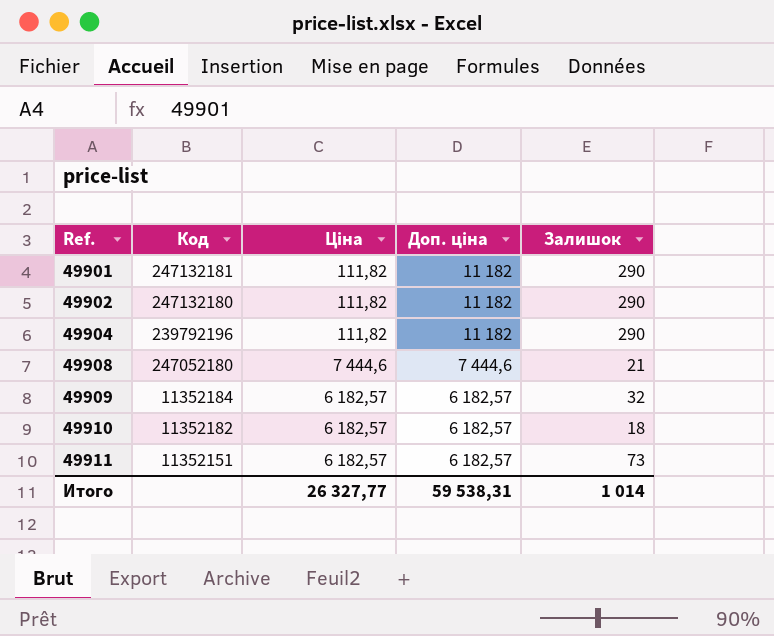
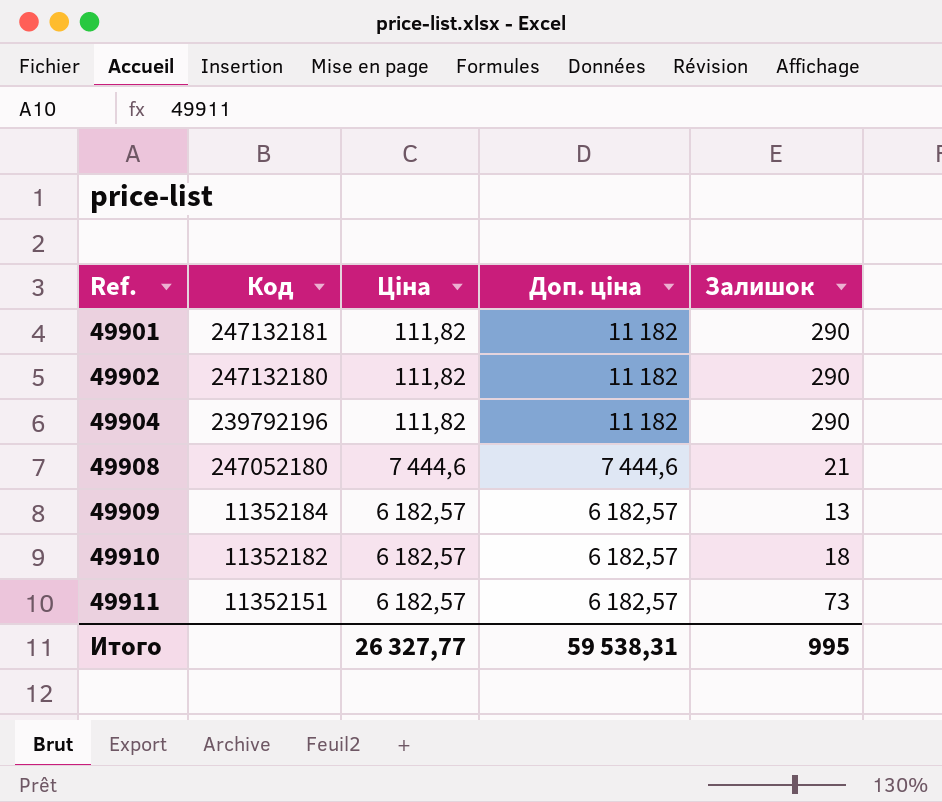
49909 | Залишок: 32 -> 13
Итого | Залишок: 1 014 -> 995

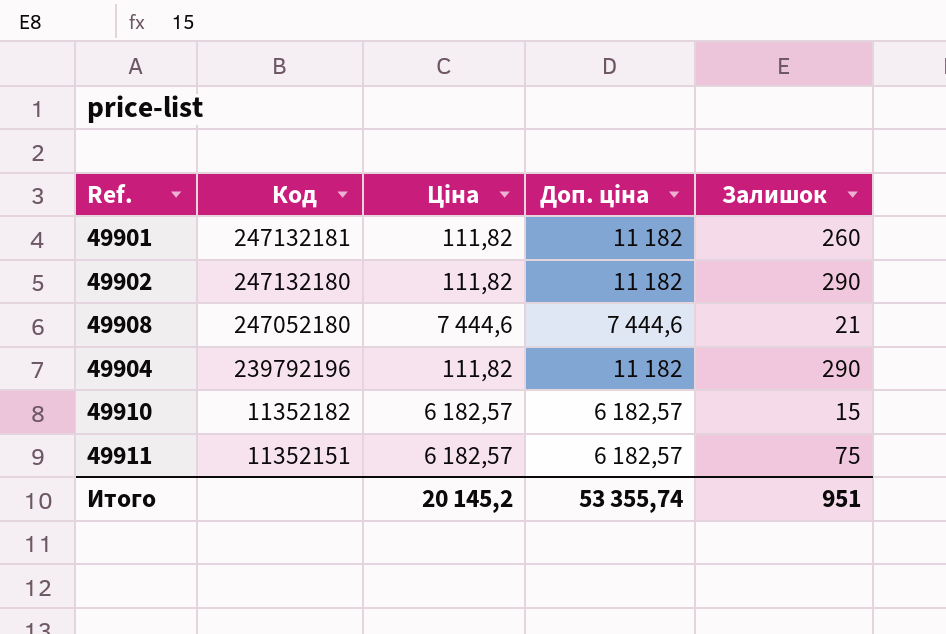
row order: Ref. ascending -> Код descending
row 49909: 11352184 | 6 182,57 | 6 182,57 | 13 -> none
49901 | Залишок: 290 -> 260
49910 | Залишок: 18 -> 15
49911 | Залишок: 73 -> 75
Итого | Ціна: 26 327,77 -> 20 145,2
Итого | Доп. ціна: 59 538,31 -> 53 355,74
Итого | Залишок: 995 -> 951

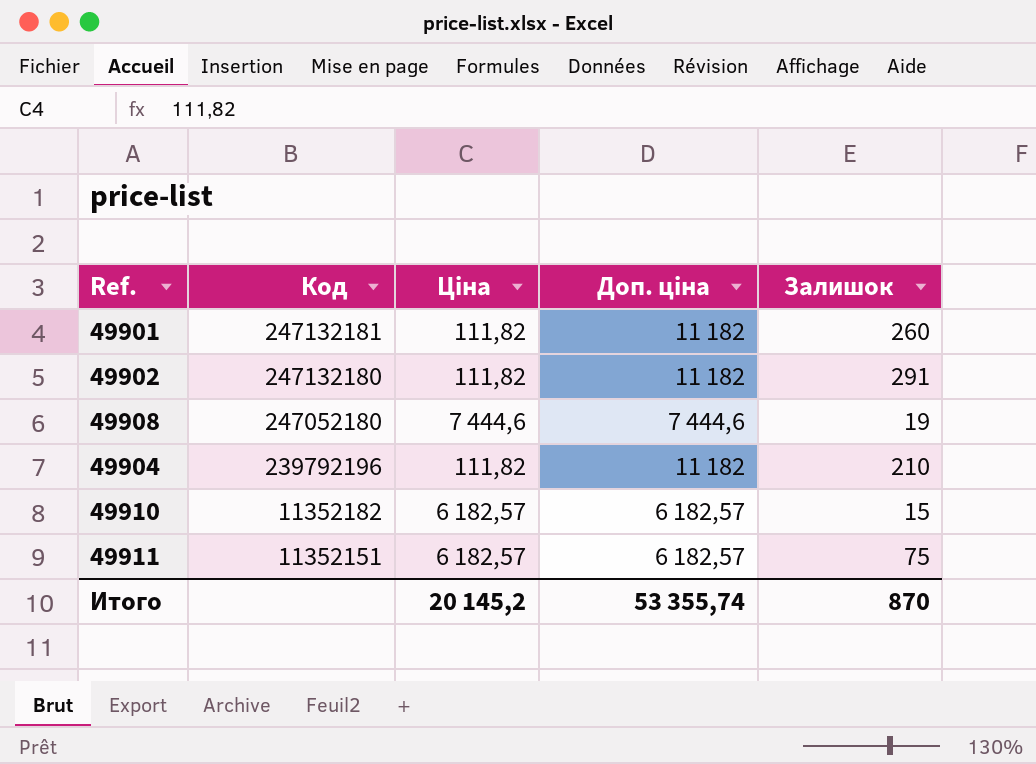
49902 | Залишок: 290 -> 291
49908 | Залишок: 21 -> 19
49904 | Залишок: 290 -> 210
Итого | Залишок: 951 -> 870

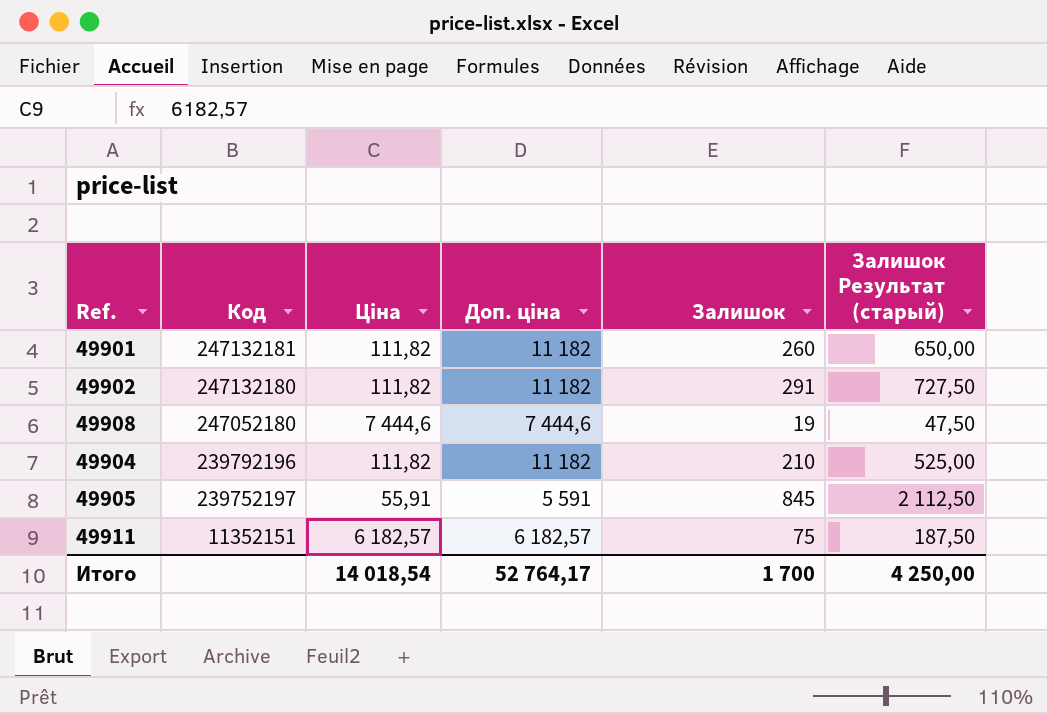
column Залишок Результат (старый) | formula: none -> [Залишок] * 2,5
row 49910: 11352182 | 6 182,57 | 6 182,57 | 15 -> none
row 49905: none -> 239752197 | 55,91 | 5 591 | 845 | 2 112,50
Итого | Ціна: 20 145,2 -> 14 018,54
Итого | Доп. ціна: 53 355,74 -> 52 764,17
Итого | Залишок: 870 -> 1 700

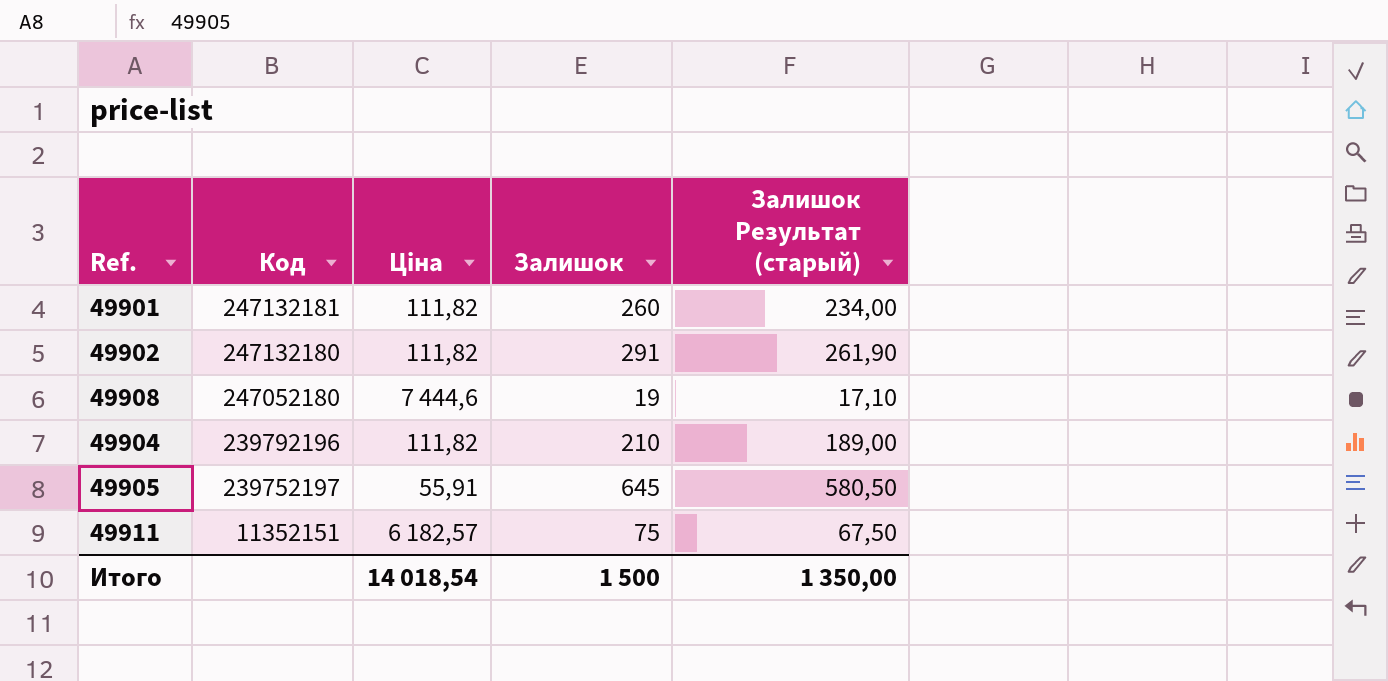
column Доп. ціна | position: 4 -> none
column Залишок Результат (старый) | formula: [Залишок] * 2,5 -> [Залишок] * 0,9
49905 | Залишок: 845 -> 645
Итого | Залишок: 1 700 -> 1 500
Итого | Залишок Результат (старый): 4 250,00 -> 1 350,00

